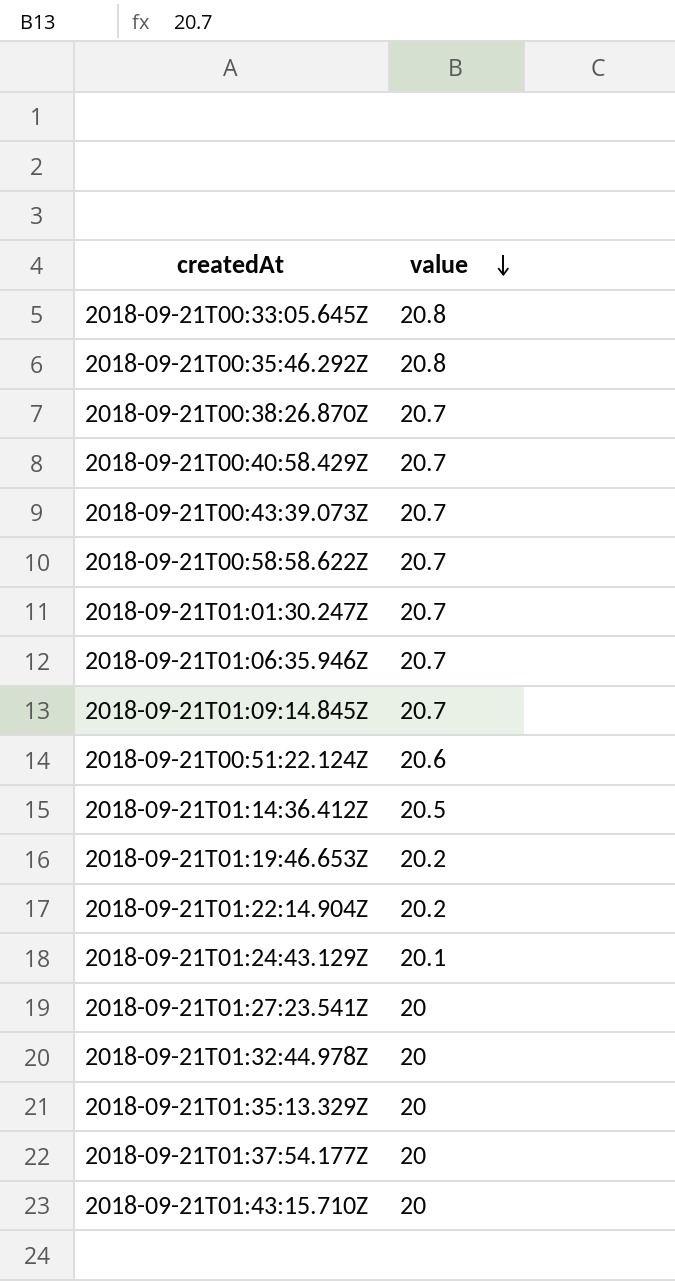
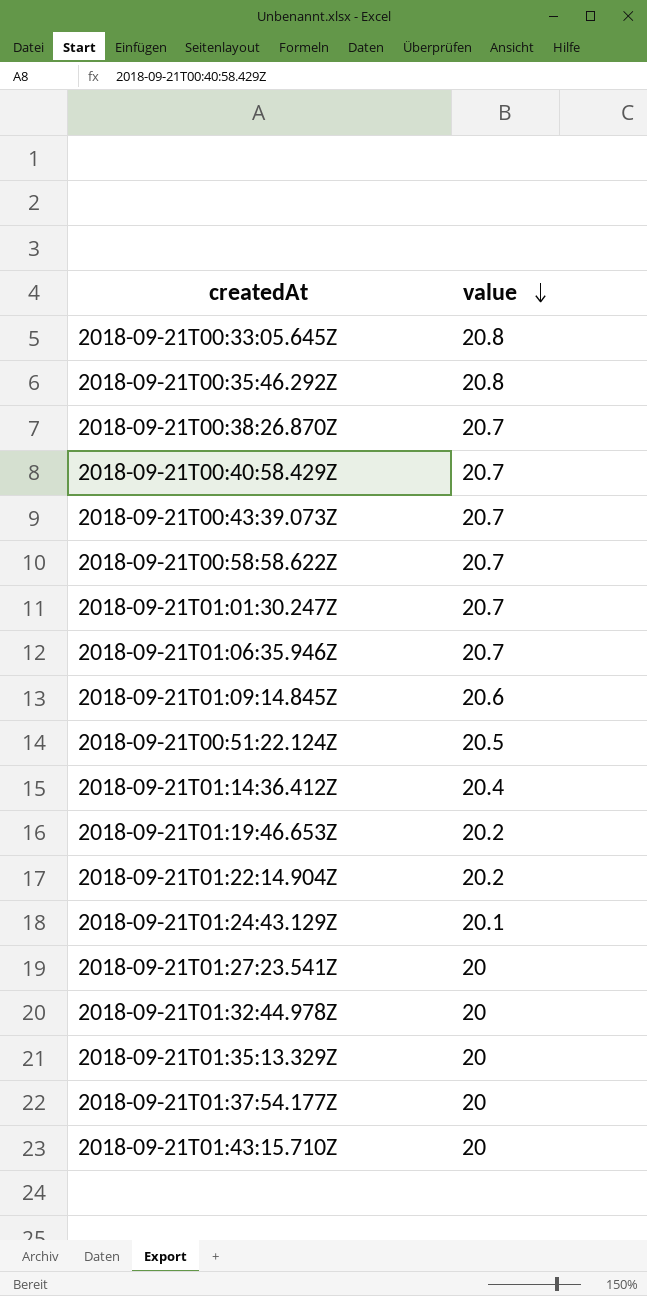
2018-09-21T01:09:14.845Z | value: 20.7 -> 20.6
2018-09-21T00:51:22.124Z | value: 20.6 -> 20.5
2018-09-21T01:14:36.412Z | value: 20.5 -> 20.4

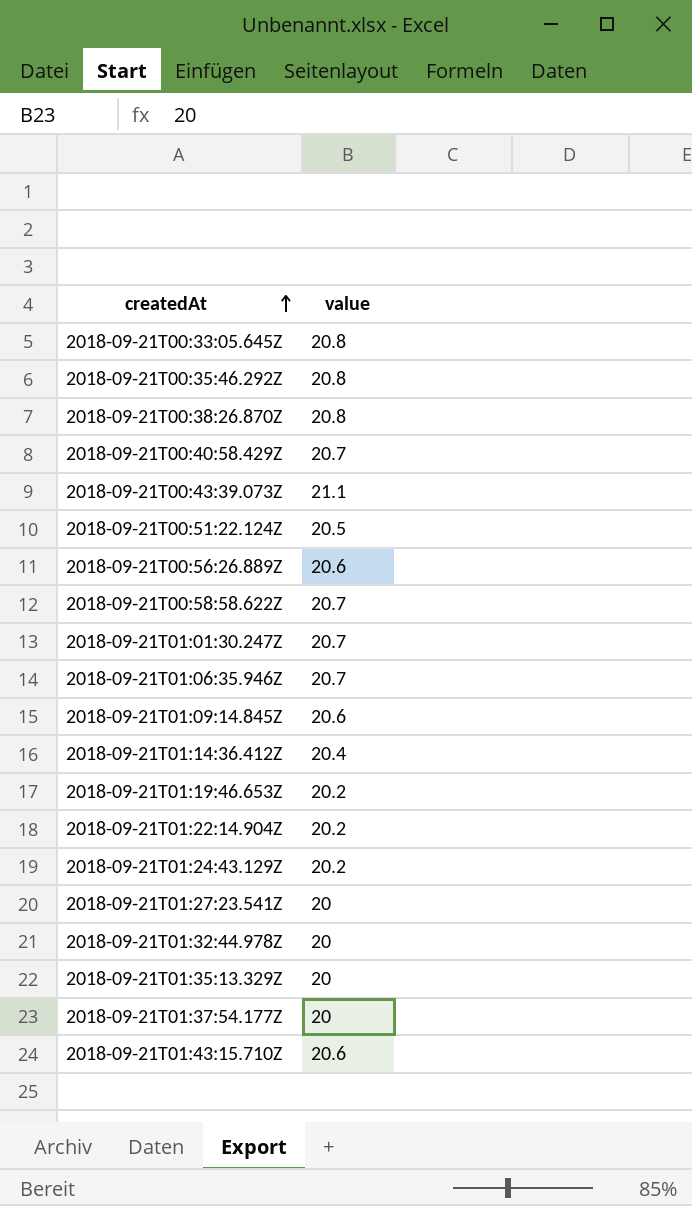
row order: value descending -> createdAt ascending
2018-09-21T00:38:26.870Z | value: 20.7 -> 20.8
2018-09-21T00:43:39.073Z | value: 20.7 -> 21.1
row 2018-09-21T00:56:26.889Z: none -> 20.6
2018-09-21T01:24:43.129Z | value: 20.1 -> 20.2
2018-09-21T01:43:15.710Z | value: 20 -> 20.6

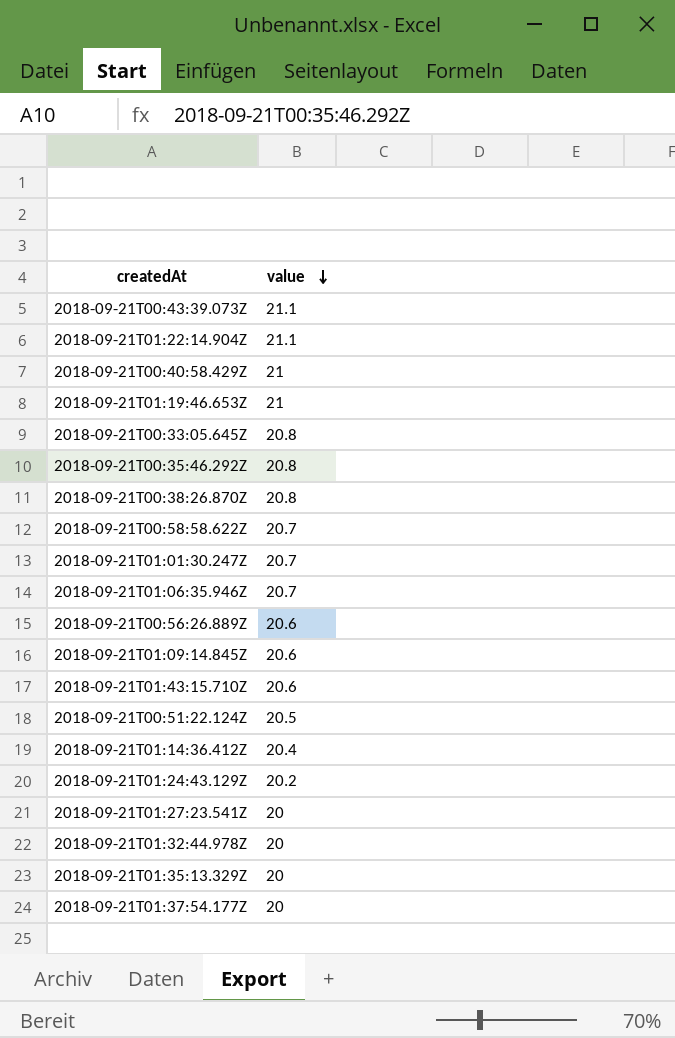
row order: createdAt ascending -> value descending
2018-09-21T01:22:14.904Z | value: 20.2 -> 21.1
2018-09-21T00:40:58.429Z | value: 20.7 -> 21
2018-09-21T01:19:46.653Z | value: 20.2 -> 21

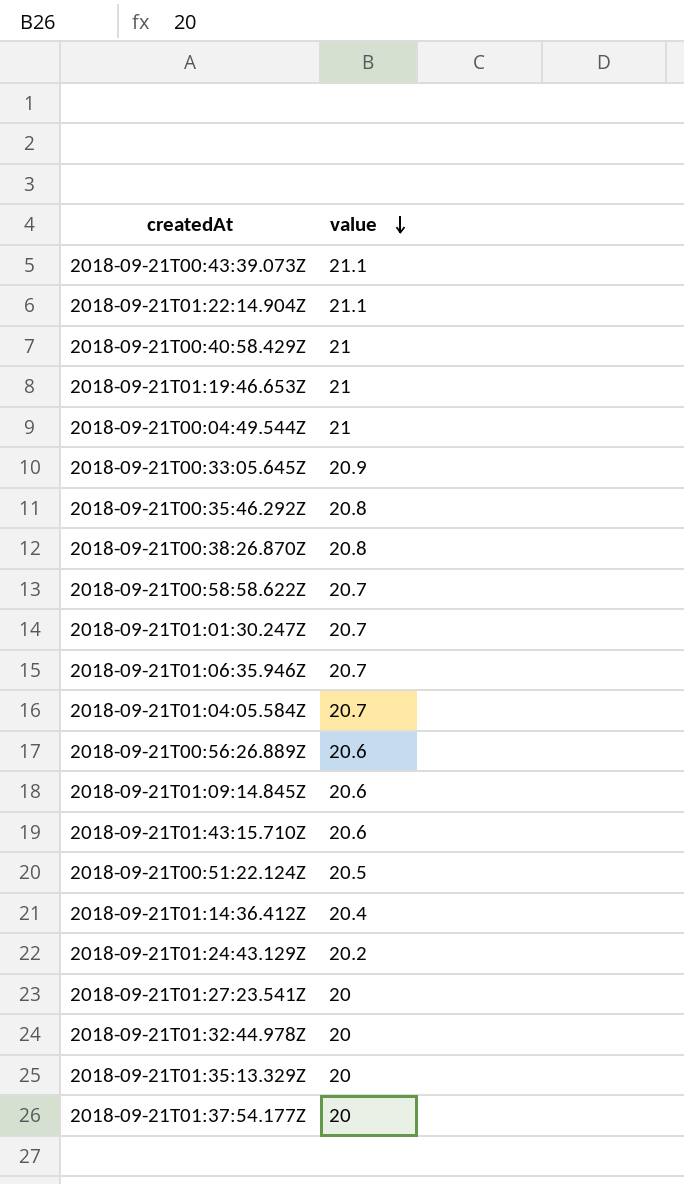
row 2018-09-21T00:04:49.544Z: none -> 21
2018-09-21T00:33:05.645Z | value: 20.8 -> 20.9
row 2018-09-21T01:04:05.584Z: none -> 20.7

